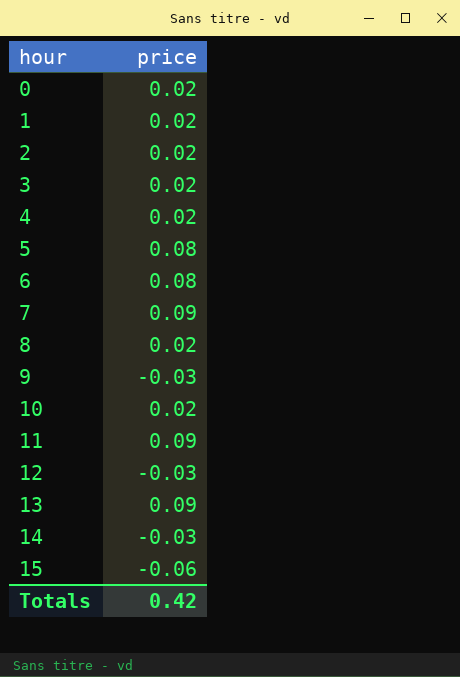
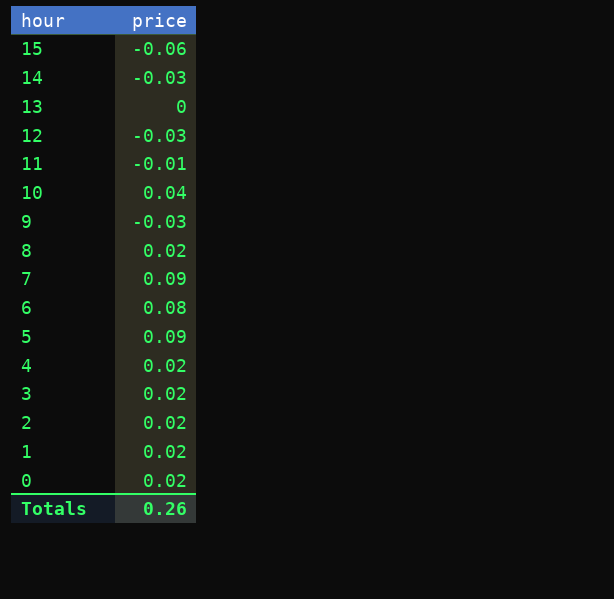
row order: hour ascending -> hour descending
13 | price: 0.09 -> 0
11 | price: 0.09 -> -0.01
10 | price: 0.02 -> 0.04
5 | price: 0.08 -> 0.09
Totals | price: 0.42 -> 0.26

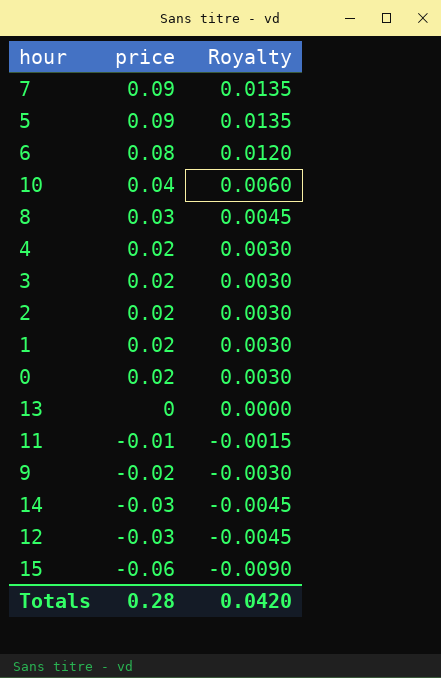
row order: hour descending -> price descending
column Royalty | formula: none -> [price] * 0.15
8 | price: 0.02 -> 0.03
9 | price: -0.03 -> -0.02
Totals | price: 0.26 -> 0.28

